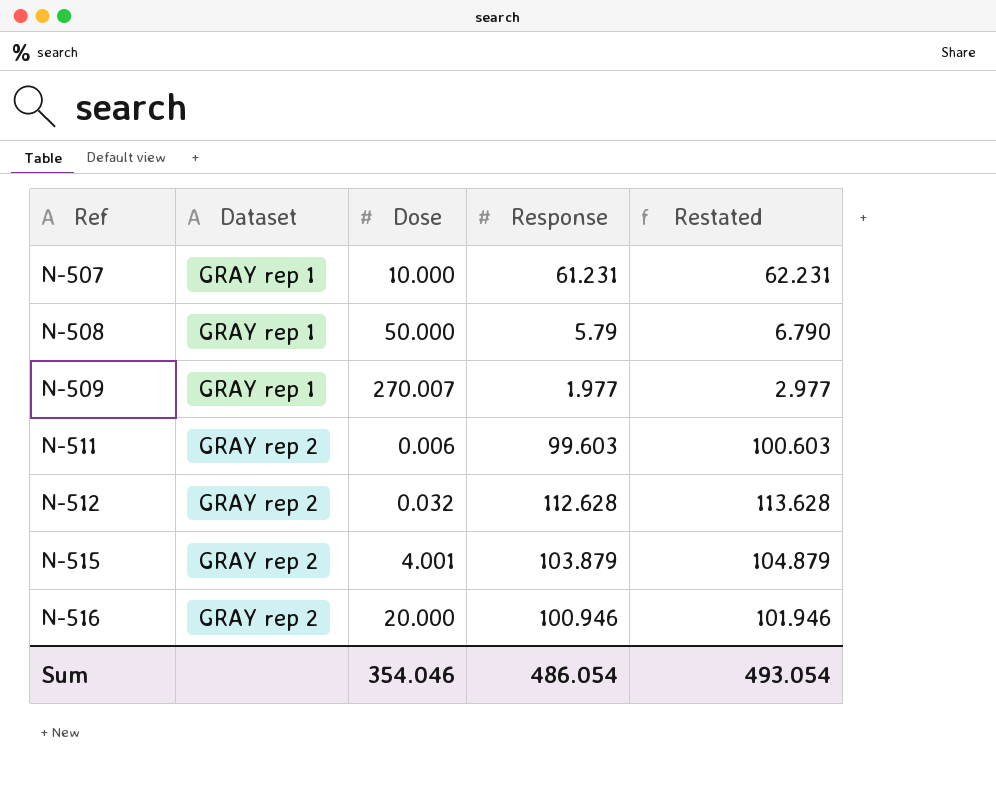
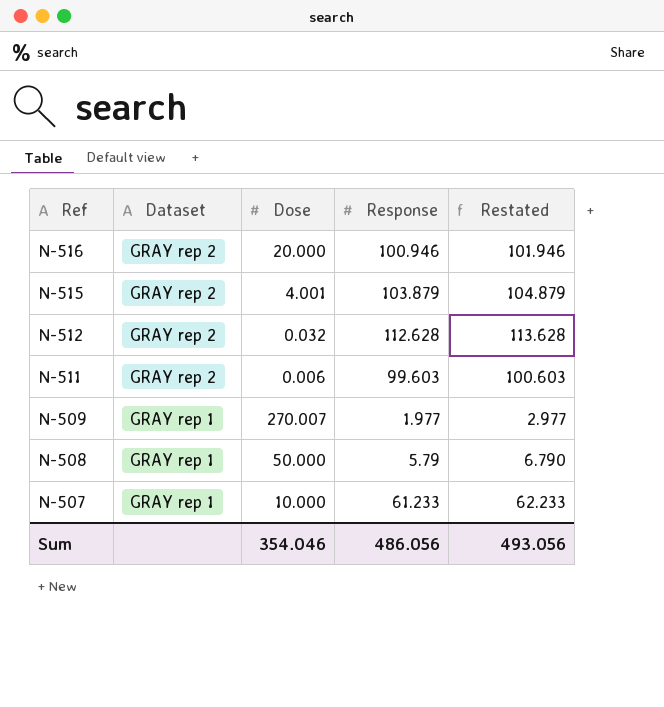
row order: Ref ascending -> Ref descending
N-507 | Response: 61.231 -> 61.233
N-507 | Restated: 62.231 -> 62.233
Sum | Response: 486.054 -> 486.056
Sum | Restated: 493.054 -> 493.056

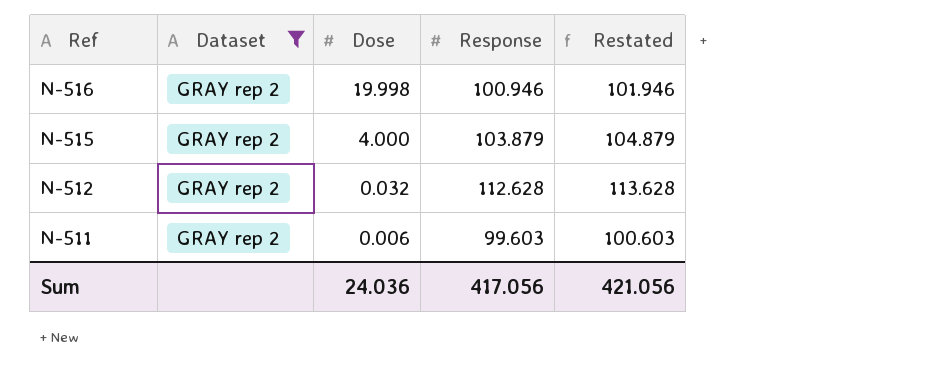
filter: none -> Dataset = GRAY rep 2
N-516 | Dose: 20.000 -> 19.998
N-515 | Dose: 4.001 -> 4.000
Sum | Dose: 354.046 -> 24.036
Sum | Response: 486.056 -> 417.056
Sum | Restated: 493.056 -> 421.056

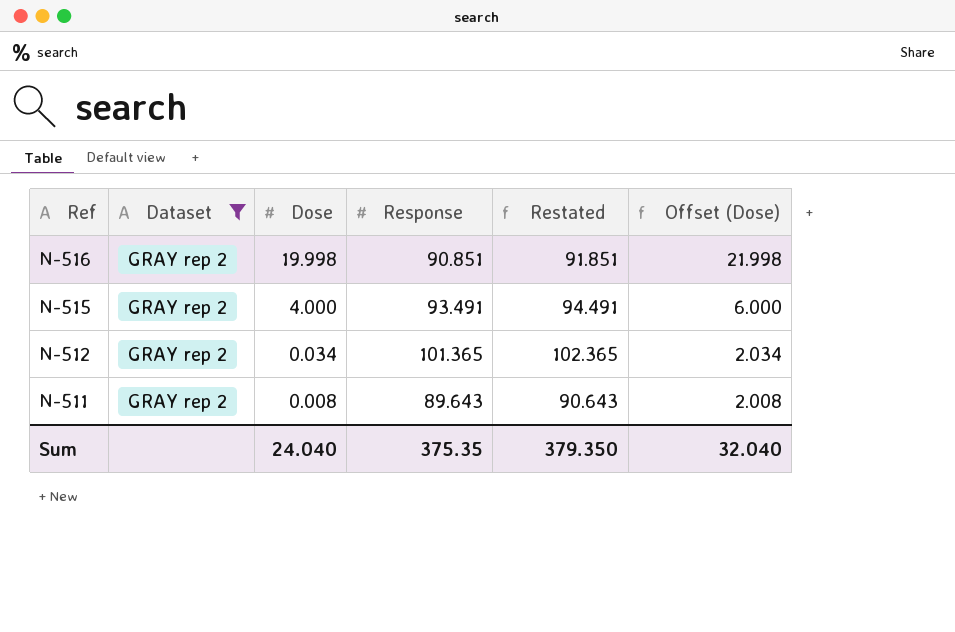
column Offset (Dose) | formula: none -> [Dose] + 2
N-516 | Response: 100.946 -> 90.851
N-516 | Restated: 101.946 -> 91.851
N-515 | Response: 103.879 -> 93.491
N-515 | Restated: 104.879 -> 94.491
N-512 | Dose: 0.032 -> 0.034
N-512 | Response: 112.628 -> 101.365
N-512 | Restated: 113.628 -> 102.365
N-511 | Dose: 0.006 -> 0.008
N-511 | Response: 99.603 -> 89.643
N-511 | Restated: 100.603 -> 90.643
Sum | Dose: 24.036 -> 24.040
Sum | Response: 417.056 -> 375.35
Sum | Restated: 421.056 -> 379.350

